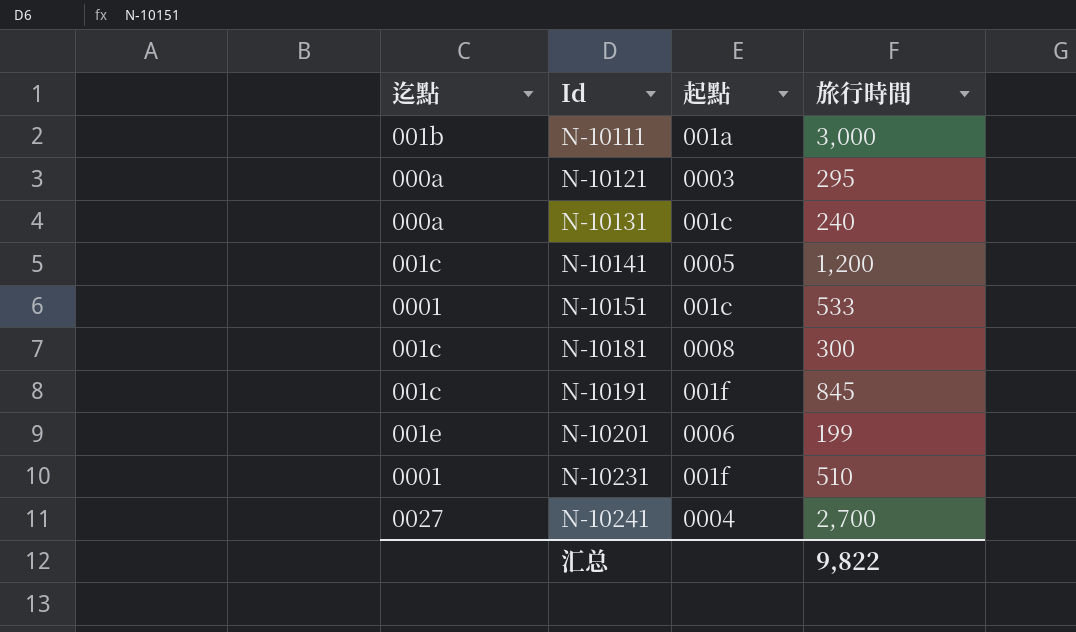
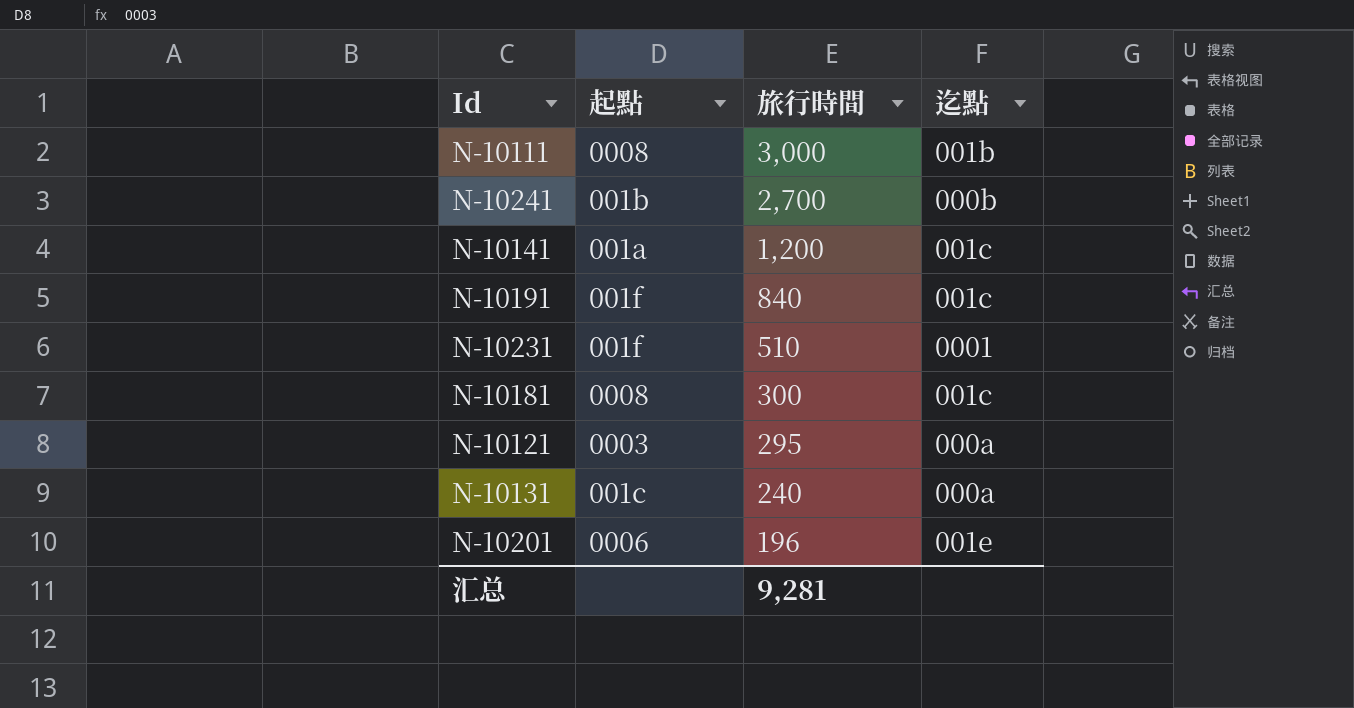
row order: Id ascending -> 旅行時間 descending
column 迄點 | position: 1 -> 4
row N-10151: 0001 | 001c | 533 -> none
N-10111 | 起點: 001a -> 0008
N-10241 | 起點: 0004 -> 001b
N-10241 | 迄點: 0027 -> 000b
N-10141 | 起點: 0005 -> 001a
N-10191 | 旅行時間: 845 -> 840
N-10201 | 旅行時間: 199 -> 196
汇总 | 旅行時間: 9,822 -> 9,281

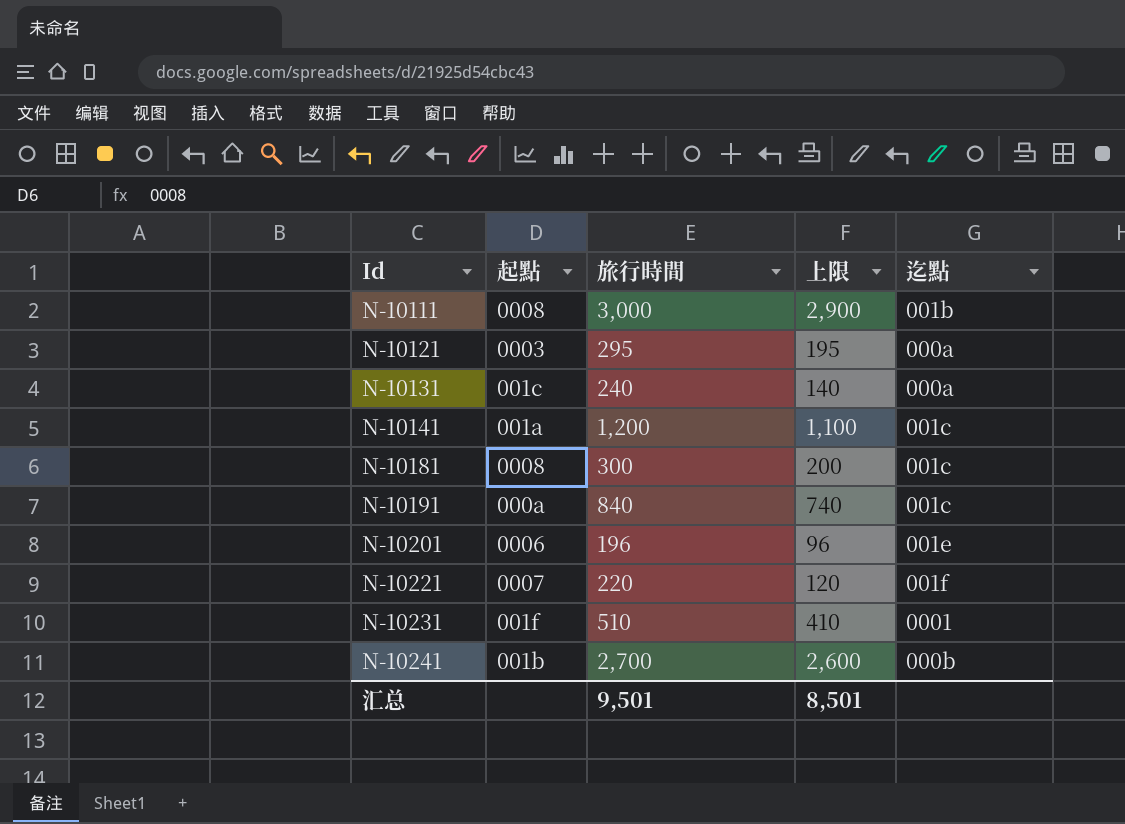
row order: 旅行時間 descending -> Id ascending
column 上限 | formula: none -> [旅行時間] - 100
N-10191 | 起點: 001f -> 000a
row N-10221: none -> 0007 | 220 | 120 | 001f
汇总 | 旅行時間: 9,281 -> 9,501

